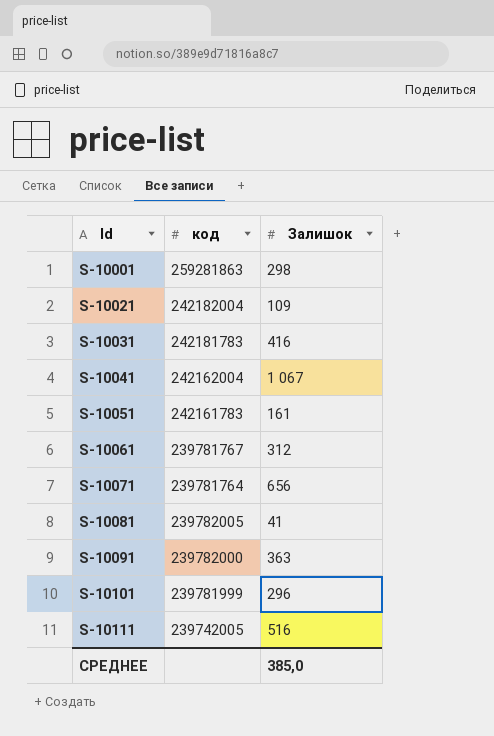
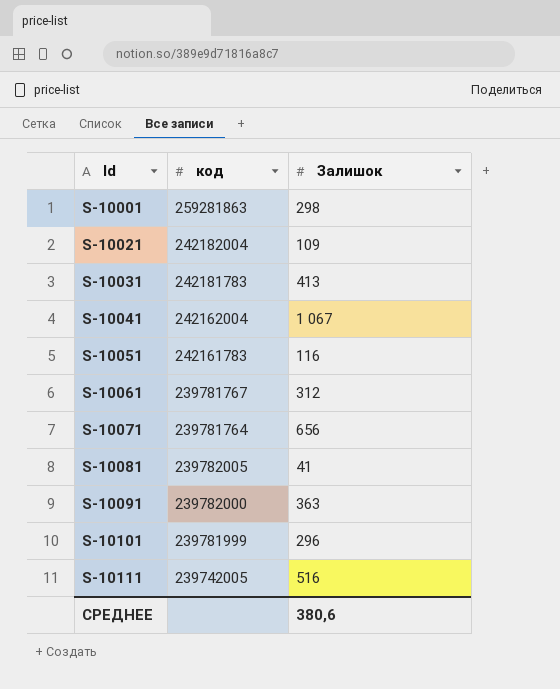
S-10031 | Залишок: 416 -> 413
S-10051 | Залишок: 161 -> 116
СРЕДНЕЕ | Залишок: 385,0 -> 380,6

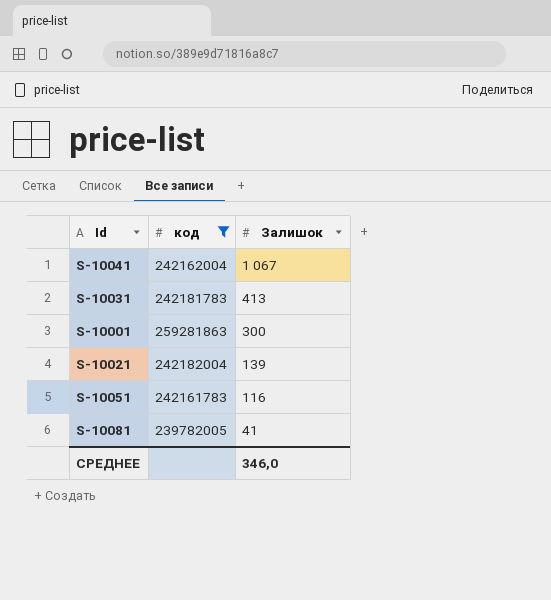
filter: none -> код >= 239782005
row order: Id ascending -> Залишок descending
S-10001 | Залишок: 298 -> 300
S-10021 | Залишок: 109 -> 139
СРЕДНЕЕ | Залишок: 380,6 -> 346,0

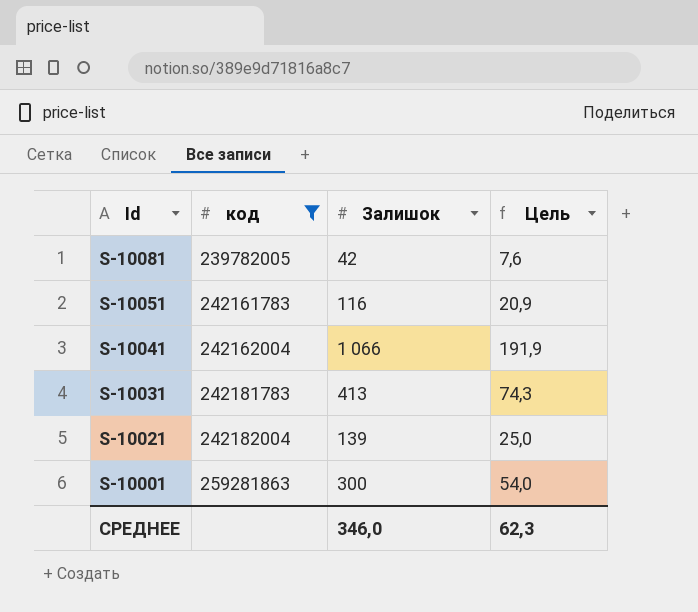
row order: Залишок descending -> Id descending
column Цель | formula: none -> [Залишок] * 0,18
S-10081 | Залишок: 41 -> 42
S-10041 | Залишок: 1 067 -> 1 066

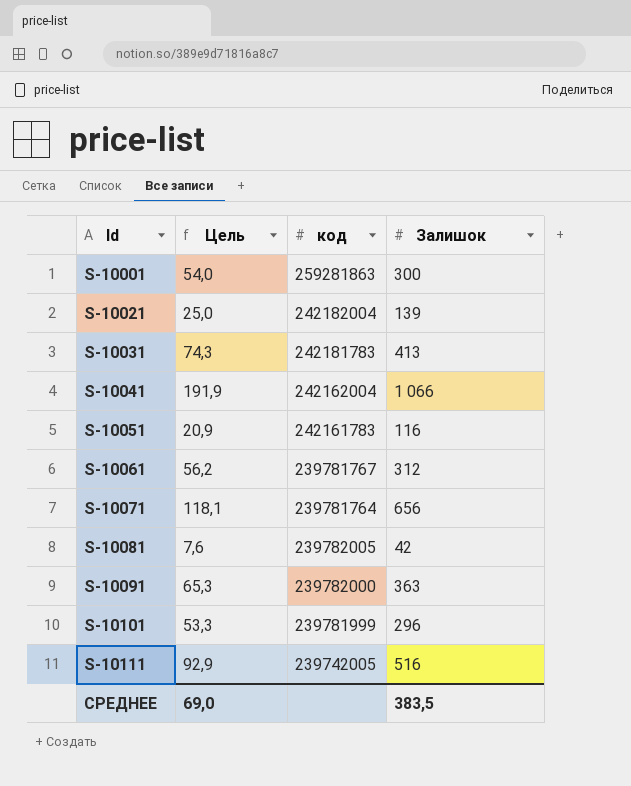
filter: код >= 239782005 -> none
row order: Id descending -> Id ascending
column Цель | position: 4 -> 2
СРЕДНЕЕ | Цель: 62,3 -> 69,0
СРЕДНЕЕ | Залишок: 346,0 -> 383,5

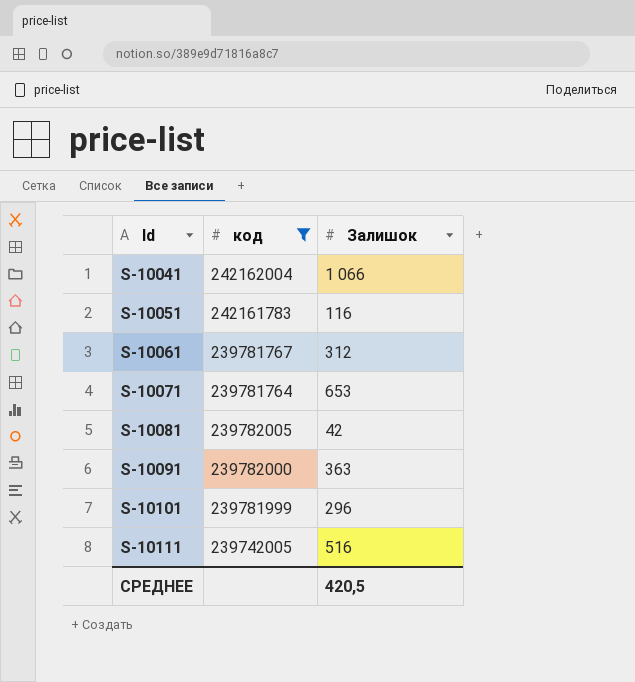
filter: none -> код <= 242162004
column Цель | formula: [Залишок] * 0,18 -> none
S-10071 | Залишок: 656 -> 653
СРЕДНЕЕ | Залишок: 383,5 -> 420,5

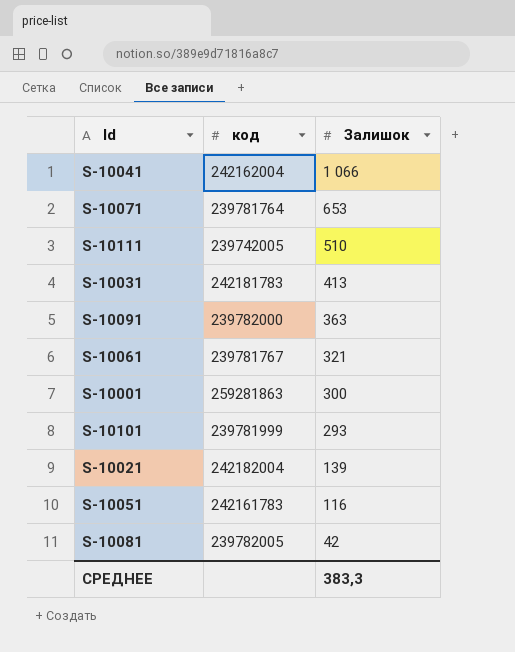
filter: код <= 242162004 -> none
row order: Id ascending -> Залишок descending
S-10111 | Залишок: 516 -> 510
S-10061 | Залишок: 312 -> 321
S-10101 | Залишок: 296 -> 293
СРЕДНЕЕ | Залишок: 420,5 -> 383,3

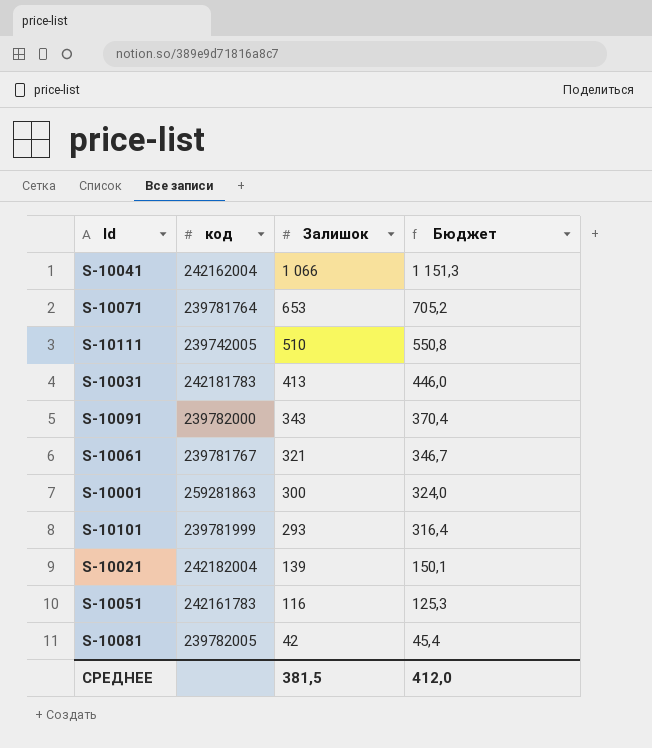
column Бюджет | formula: none -> [Залишок] * 1,08
S-10091 | Залишок: 363 -> 343
СРЕДНЕЕ | Залишок: 383,3 -> 381,5

